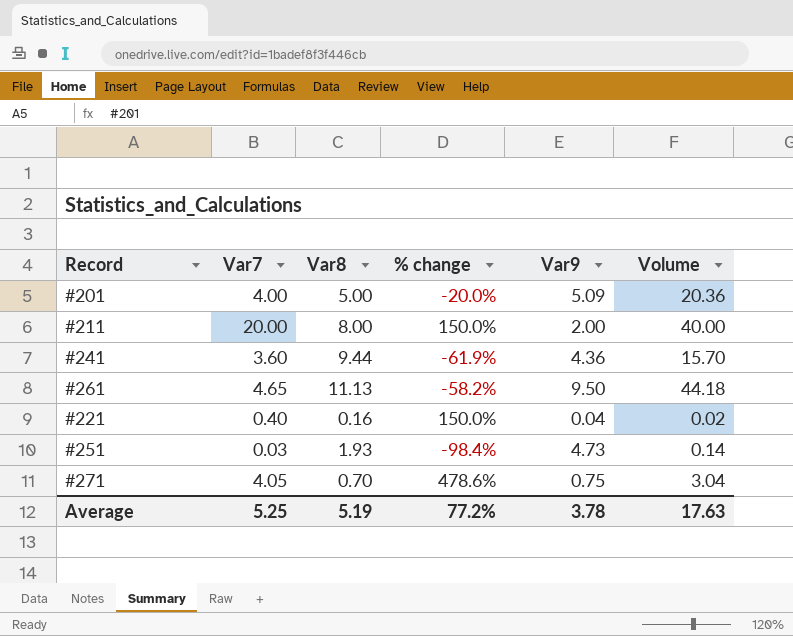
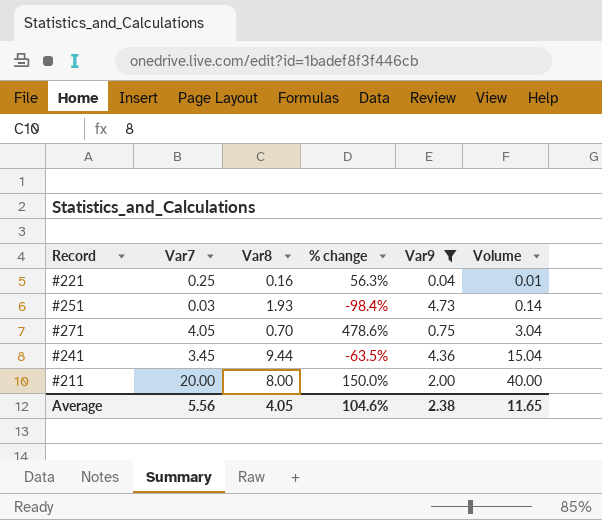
filter: none -> Var9 <= 4.73
row order: none -> Volume ascending
#221 | Var7: 0.40 -> 0.25
#221 | % change: 150.0% -> 56.3%
#221 | Volume: 0.02 -> 0.01
#241 | Var7: 3.60 -> 3.45
#241 | % change: -61.9% -> -63.5%
#241 | Volume: 15.70 -> 15.04
Average | Var7: 5.25 -> 5.56
Average | Var8: 5.19 -> 4.05
Average | % change: 77.2% -> 104.6%
Average | Var9: 3.78 -> 2.38
Average | Volume: 17.63 -> 11.65

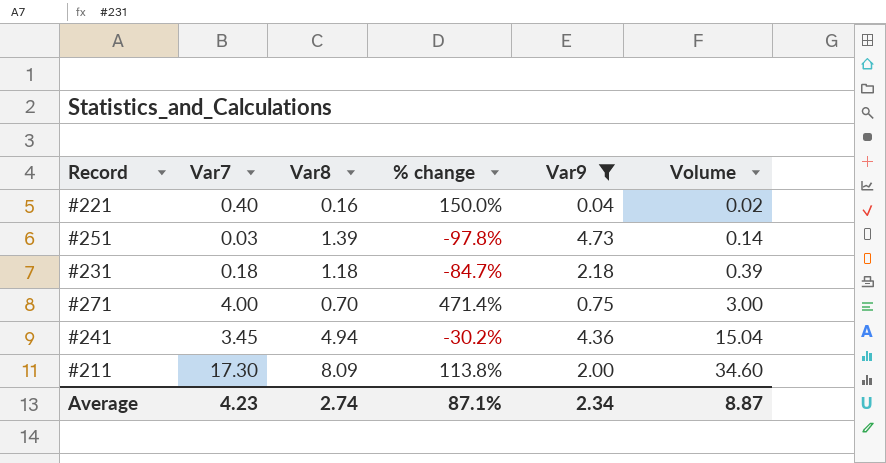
#221 | Var7: 0.25 -> 0.40
#221 | % change: 56.3% -> 150.0%
#221 | Volume: 0.01 -> 0.02
#251 | Var8: 1.93 -> 1.39
#251 | % change: -98.4% -> -97.8%
row #231: none -> 0.18 | 1.18 | -84.7% | 2.18 | 0.39
#271 | Var7: 4.05 -> 4.00
#271 | % change: 478.6% -> 471.4%
#271 | Volume: 3.04 -> 3.00
#241 | Var8: 9.44 -> 4.94
#241 | % change: -63.5% -> -30.2%
#211 | Var7: 20.00 -> 17.30
#211 | Var8: 8.00 -> 8.09
#211 | % change: 150.0% -> 113.8%
#211 | Volume: 40.00 -> 34.60
Average | Var7: 5.56 -> 4.23
Average | Var8: 4.05 -> 2.74
Average | % change: 104.6% -> 87.1%
Average | Var9: 2.38 -> 2.34
Average | Volume: 11.65 -> 8.87

